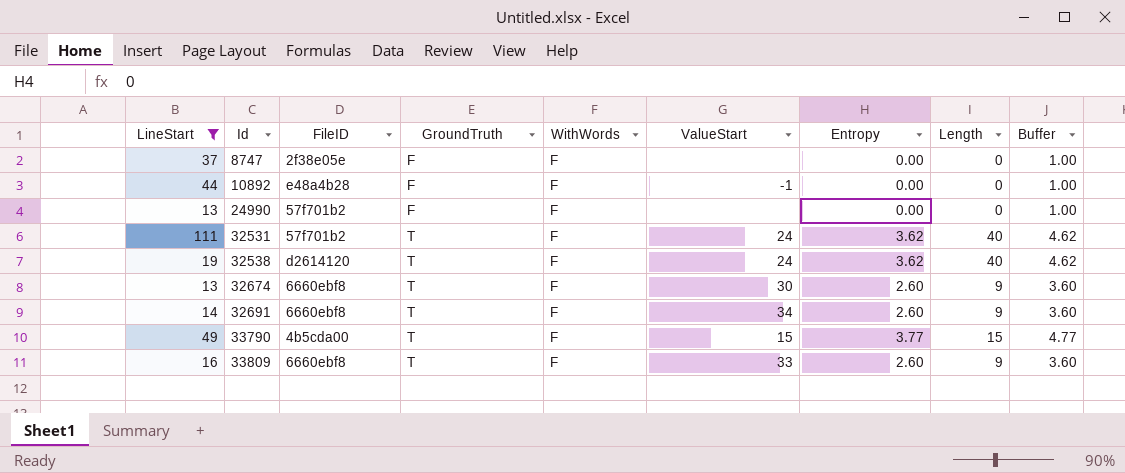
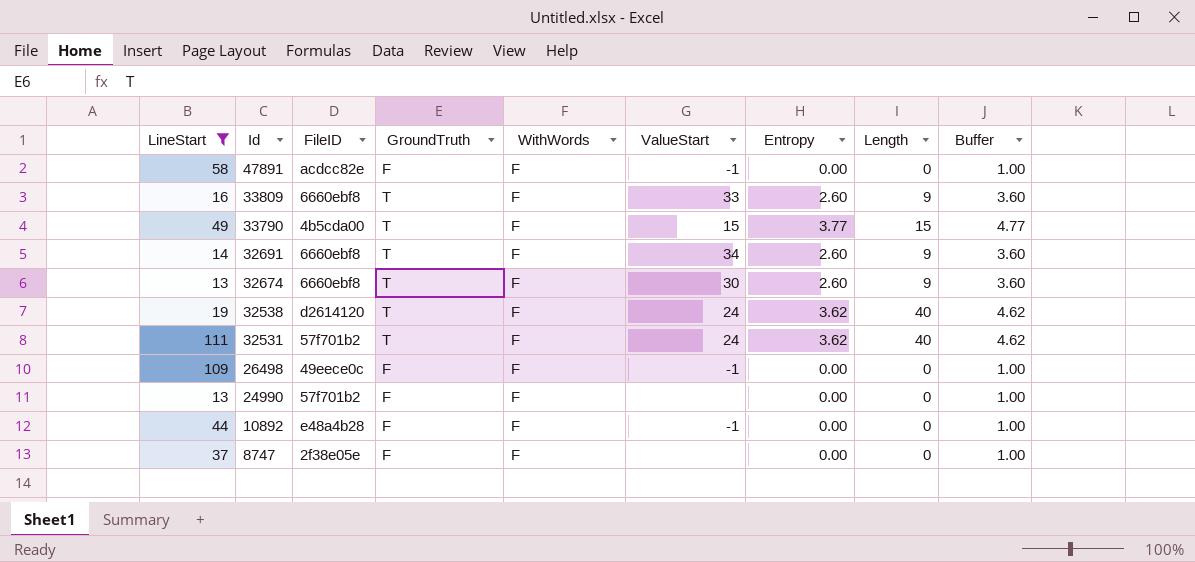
row order: Id ascending -> Id descending
row 47891: none -> 58 | acdcc82e | F | F | -1 | 0.00 | 0 | 1.00
row 26498: none -> 109 | 49eece0c | F | F | -1 | 0.00 | 0 | 1.00

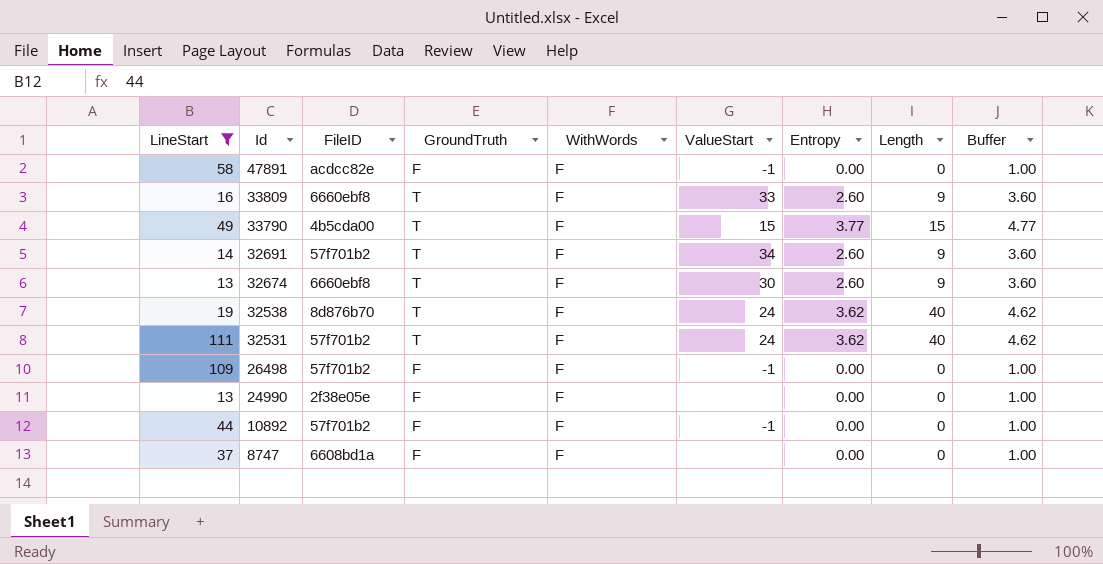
32691 | FileID: 6660ebf8 -> 57f701b2
32538 | FileID: d2614120 -> 8d876b70
26498 | FileID: 49eece0c -> 57f701b2
24990 | FileID: 57f701b2 -> 2f38e05e
10892 | FileID: e48a4b28 -> 57f701b2
8747 | FileID: 2f38e05e -> 6608bd1a

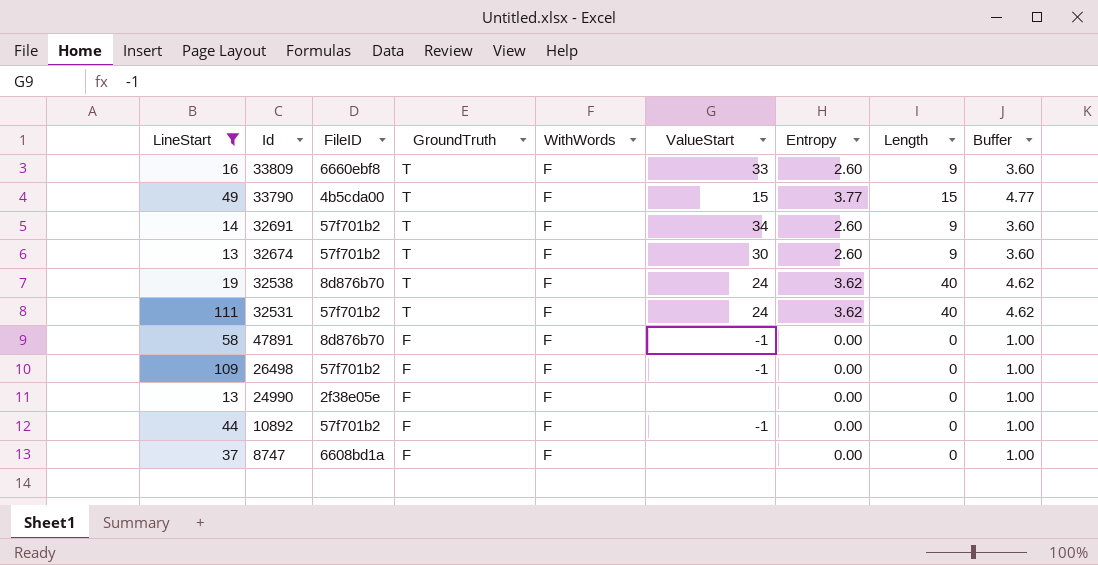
row order: Id descending -> GroundTruth descending
32674 | FileID: 6660ebf8 -> 57f701b2
47891 | FileID: acdcc82e -> 8d876b70

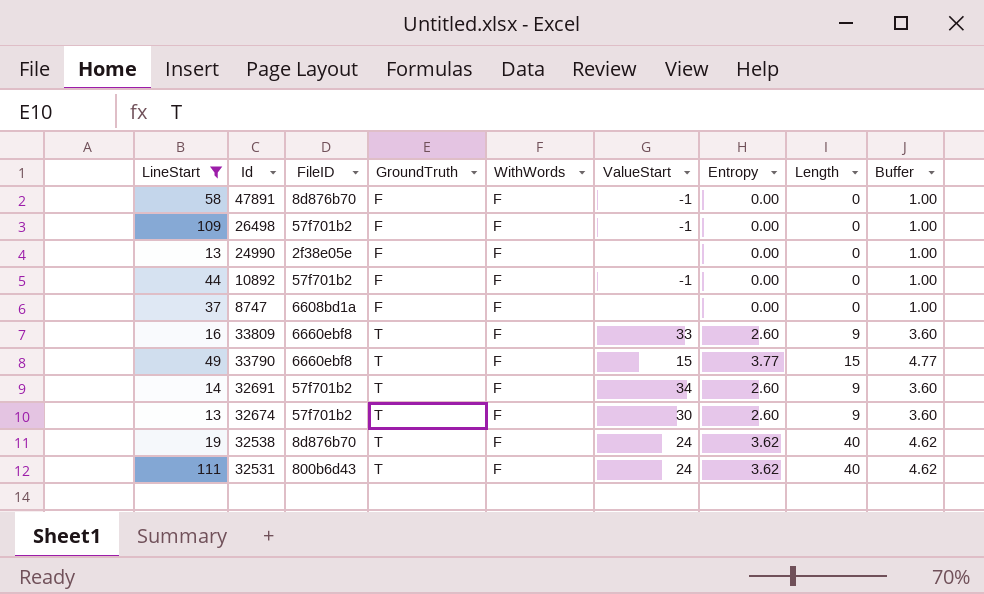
row order: GroundTruth descending -> GroundTruth ascending
33790 | FileID: 4b5cda00 -> 6660ebf8
32531 | FileID: 57f701b2 -> 800b6d43

